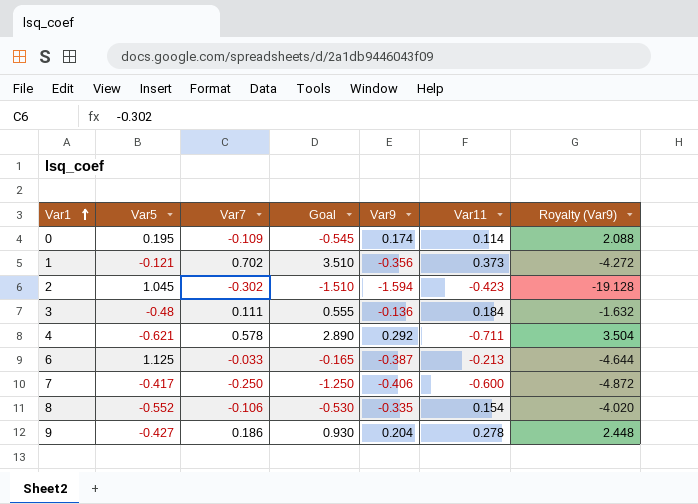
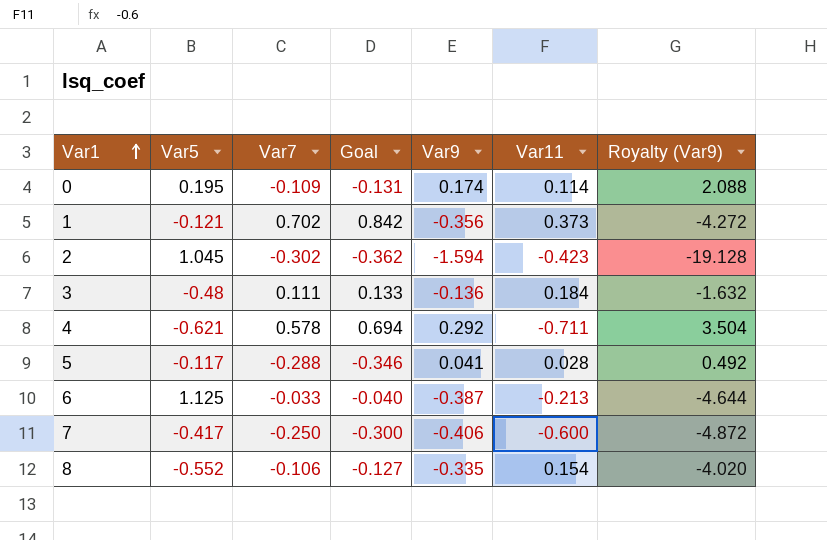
column Goal | formula: [Var7] * 5 -> [Var7] * 1.2
row 9: -0.427 | 0.186 | 0.930 | 0.204 | 0.278 | 2.448 -> none
row 5: none -> -0.117 | -0.288 | -0.346 | 0.041 | 0.028 | 0.492

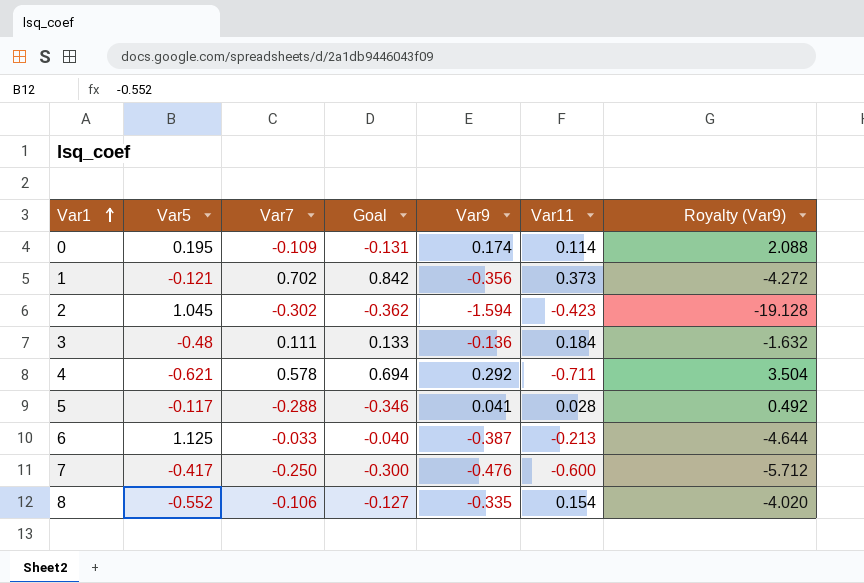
7 | Var9: -0.406 -> -0.476
7 | Royalty (Var9): -4.872 -> -5.712

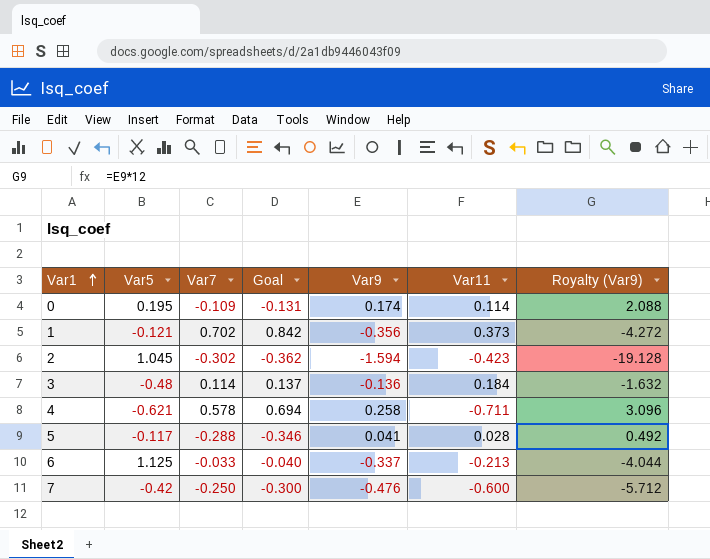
row 8: -0.552 | -0.106 | -0.127 | -0.335 | 0.154 | -4.020 -> none
3 | Var7: 0.111 -> 0.114
3 | Goal: 0.133 -> 0.137
4 | Var9: 0.292 -> 0.258
4 | Royalty (Var9): 3.504 -> 3.096
6 | Var9: -0.387 -> -0.337
6 | Royalty (Var9): -4.644 -> -4.044
7 | Var5: -0.417 -> -0.42

